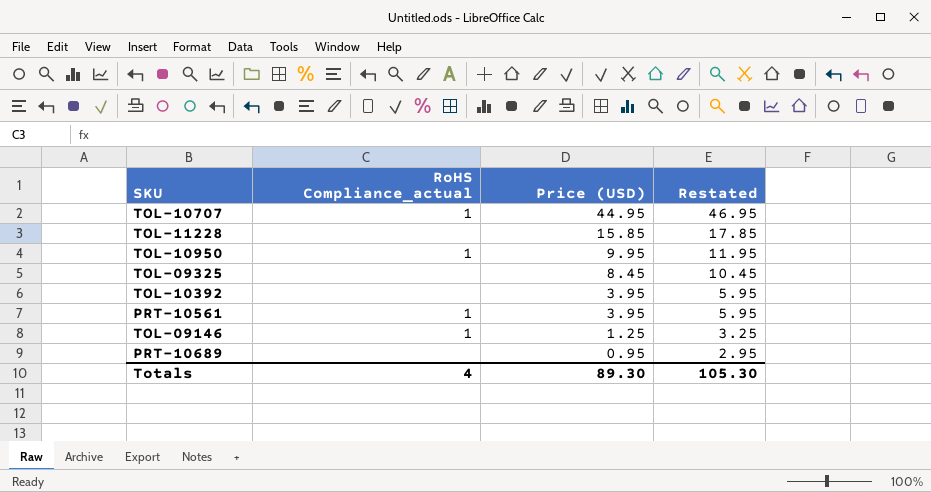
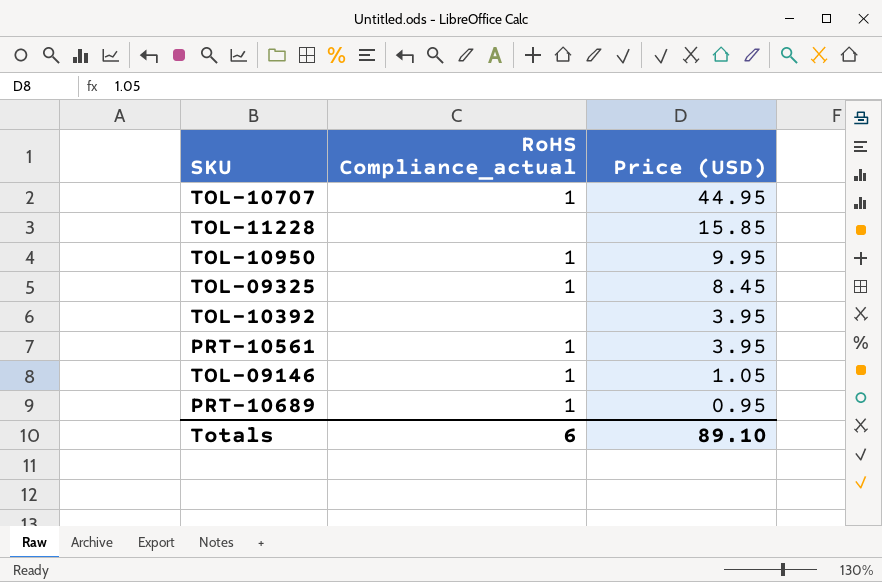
column Restated | formula: [Price (USD)] + 2 -> none
TOL-09325 | RoHS Compliance_actual: none -> 1
TOL-09146 | Price (USD): 1.25 -> 1.05
PRT-10689 | RoHS Compliance_actual: none -> 1
Totals | RoHS Compliance_actual: 4 -> 6
Totals | Price (USD): 89.30 -> 89.10

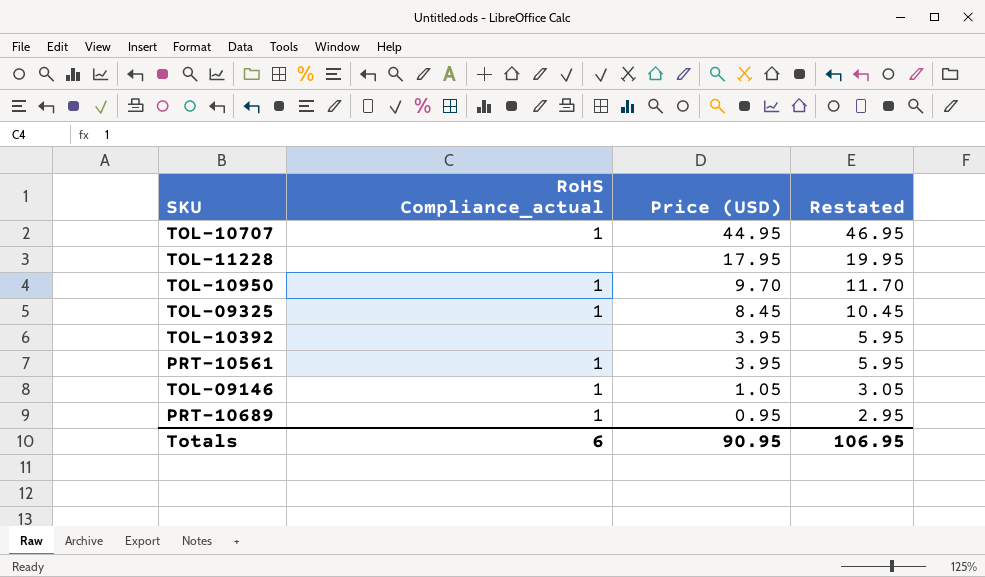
column Restated | formula: none -> [Price (USD)] + 2
TOL-11228 | Price (USD): 15.85 -> 17.95
TOL-10950 | Price (USD): 9.95 -> 9.70
Totals | Price (USD): 89.10 -> 90.95

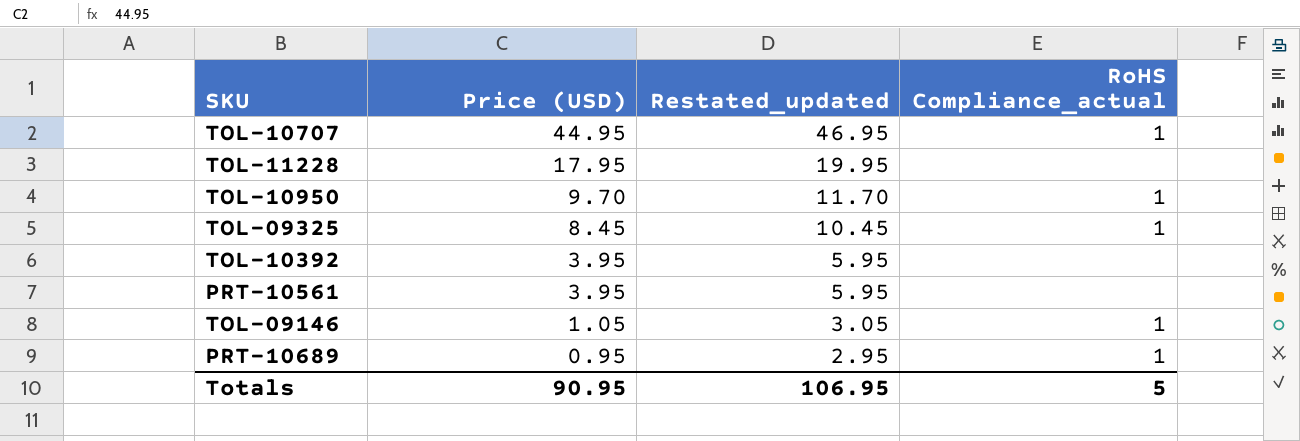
column name: Restated -> Restated_updated
column RoHS Compliance_actual | position: 2 -> 4
PRT-10561 | RoHS Compliance_actual: 1 -> none
Totals | RoHS Compliance_actual: 6 -> 5

